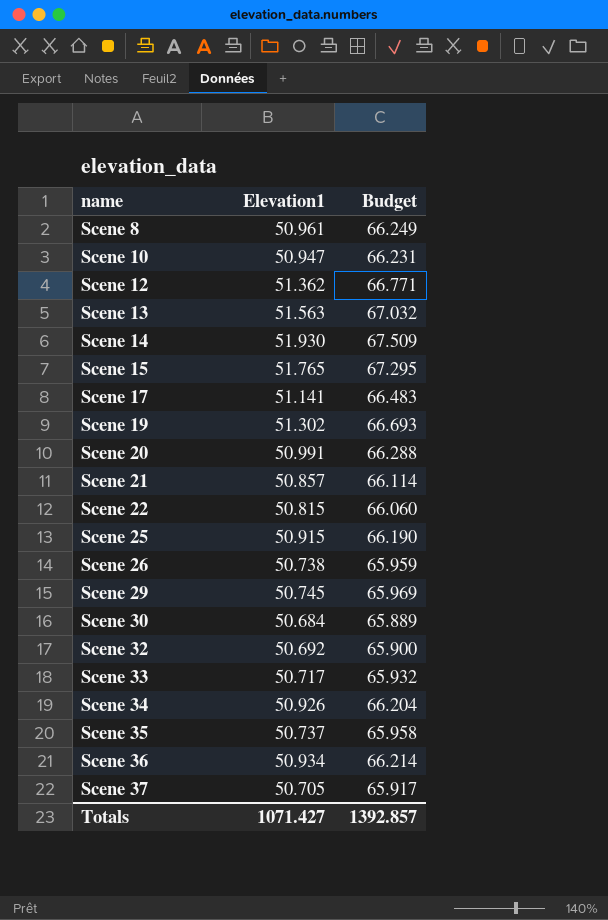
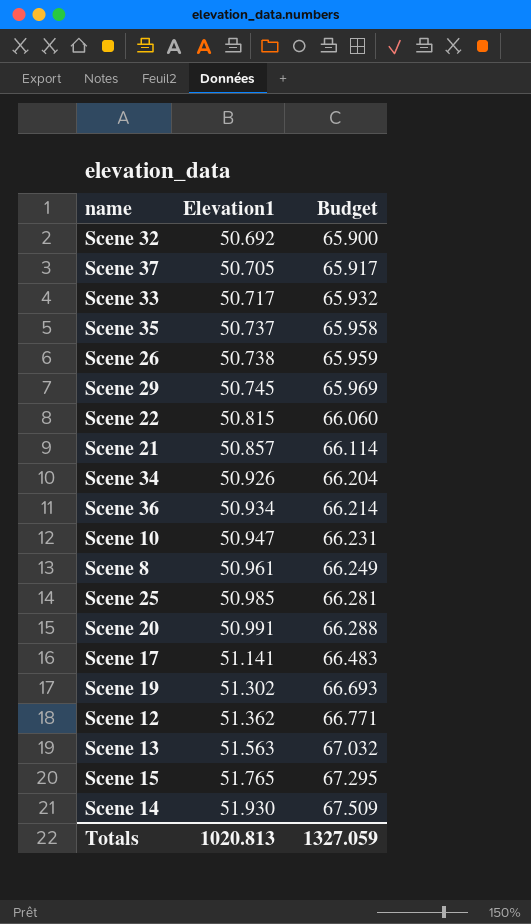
row order: name ascending -> Elevation1 ascending
row Scene 30: 50.684 | 65.889 -> none
Scene 25 | Elevation1: 50.915 -> 50.985
Scene 25 | Budget: 66.190 -> 66.281
Totals | Elevation1: 1071.427 -> 1020.813
Totals | Budget: 1392.857 -> 1327.059

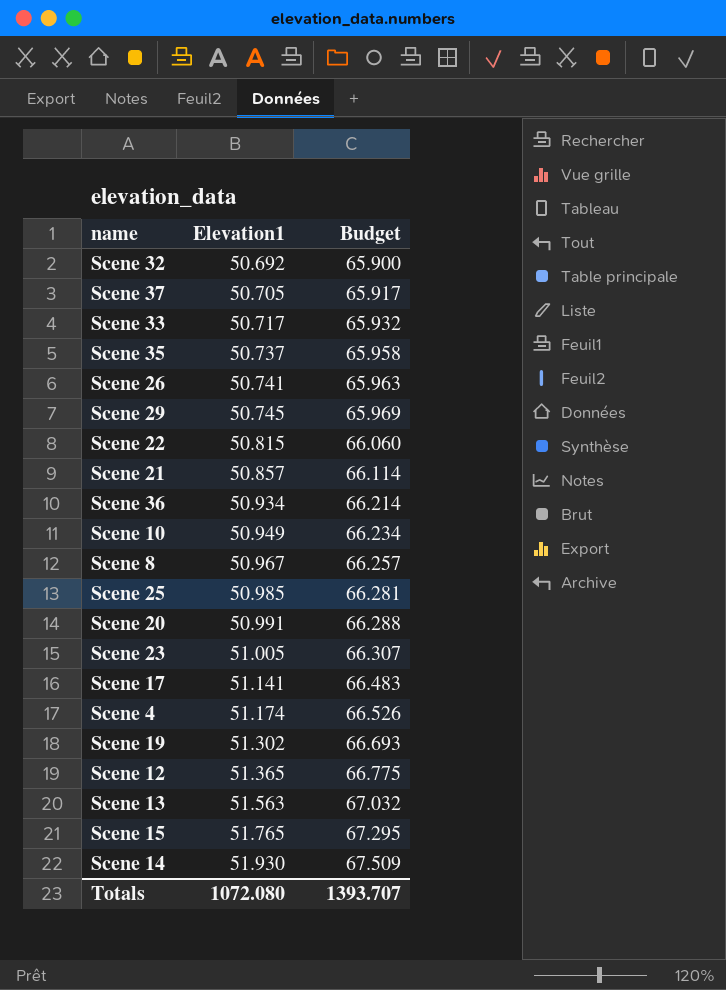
row Scene 34: 50.926 | 66.204 -> none
Scene 26 | Elevation1: 50.738 -> 50.741
Scene 26 | Budget: 65.959 -> 65.963
Scene 10 | Elevation1: 50.947 -> 50.949
Scene 10 | Budget: 66.231 -> 66.234
Scene 8 | Elevation1: 50.961 -> 50.967
Scene 8 | Budget: 66.249 -> 66.257
row Scene 23: none -> 51.005 | 66.307
row Scene 4: none -> 51.174 | 66.526
Scene 12 | Elevation1: 51.362 -> 51.365
Scene 12 | Budget: 66.771 -> 66.775
Totals | Elevation1: 1020.813 -> 1072.080
Totals | Budget: 1327.059 -> 1393.707

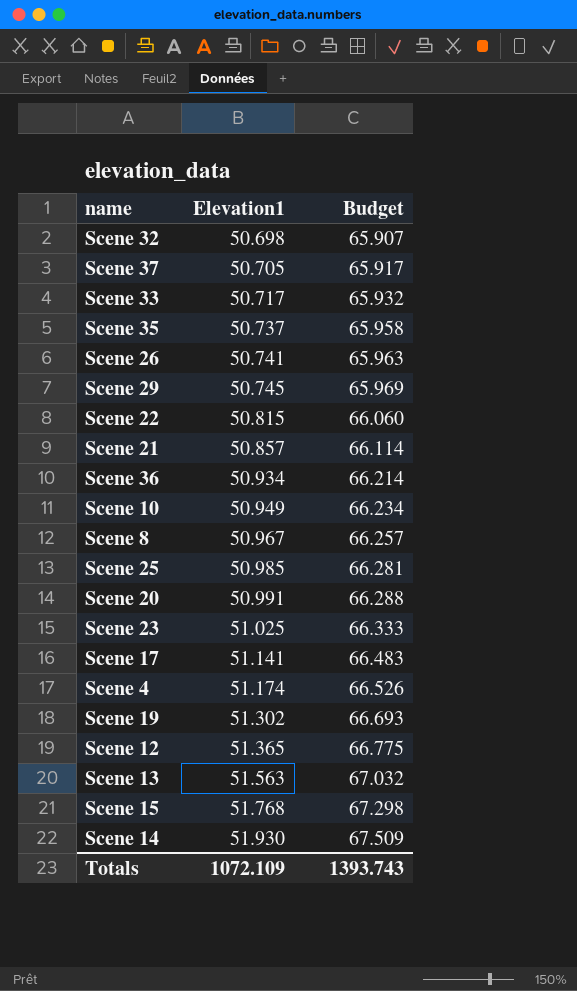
Scene 32 | Elevation1: 50.692 -> 50.698
Scene 32 | Budget: 65.900 -> 65.907
Scene 23 | Elevation1: 51.005 -> 51.025
Scene 23 | Budget: 66.307 -> 66.333
Scene 15 | Elevation1: 51.765 -> 51.768
Scene 15 | Budget: 67.295 -> 67.298
Totals | Elevation1: 1072.080 -> 1072.109
Totals | Budget: 1393.707 -> 1393.743

